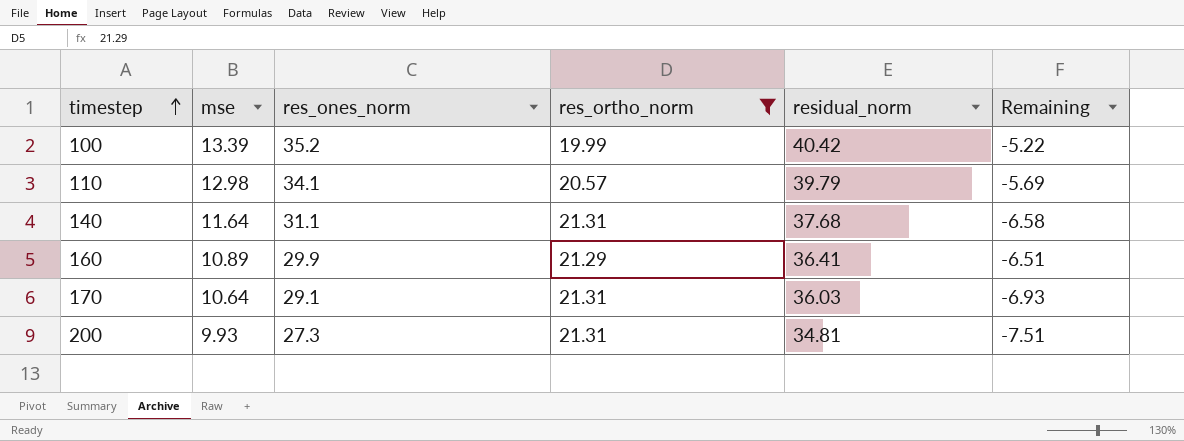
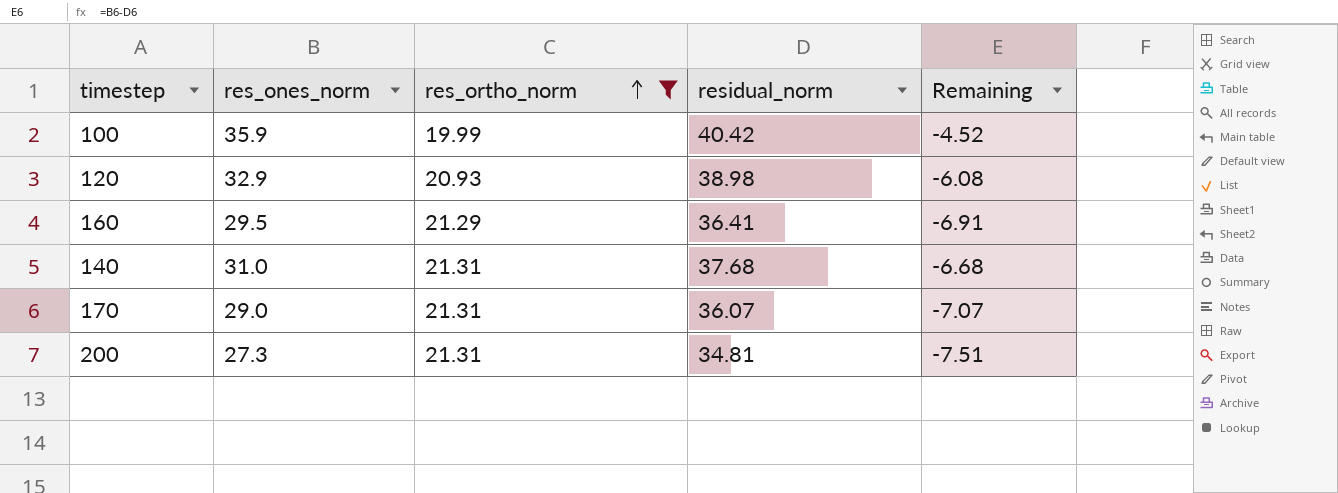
row order: timestep ascending -> res_ortho_norm ascending
column mse | position: 2 -> none
row 110: 12.98 | 34.1 | 20.57 | 39.79 | -5.69 -> none
100 | res_ones_norm: 35.2 -> 35.9
100 | Remaining: -5.22 -> -4.52
row 120: none -> 32.9 | 20.93 | 38.98 | -6.08
160 | res_ones_norm: 29.9 -> 29.5
160 | Remaining: -6.51 -> -6.91
140 | res_ones_norm: 31.1 -> 31.0
140 | Remaining: -6.58 -> -6.68
170 | res_ones_norm: 29.1 -> 29.0
170 | residual_norm: 36.03 -> 36.07
170 | Remaining: -6.93 -> -7.07

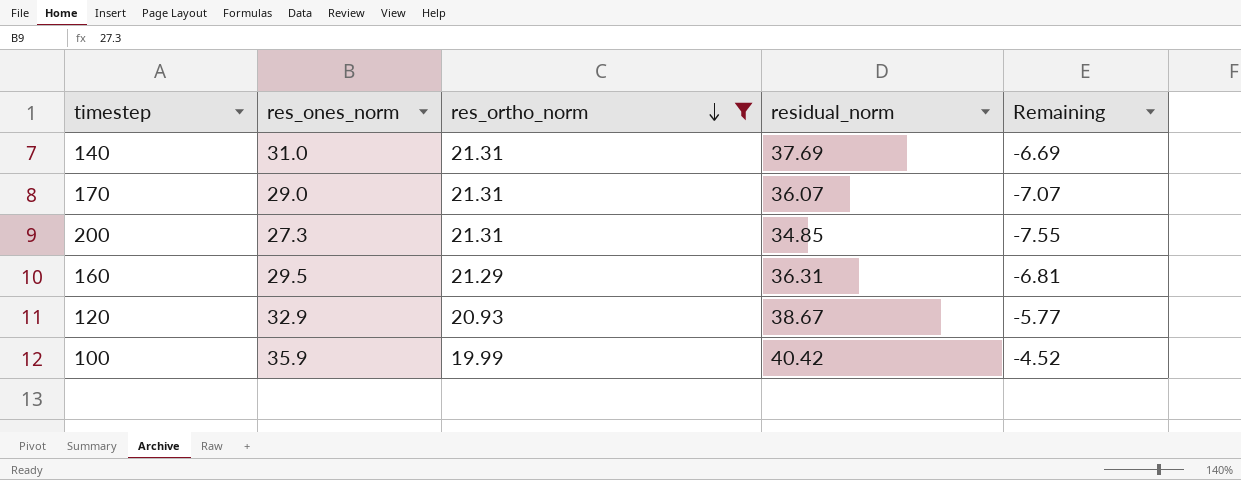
row order: res_ortho_norm ascending -> res_ortho_norm descending
140 | residual_norm: 37.68 -> 37.69
140 | Remaining: -6.68 -> -6.69
200 | residual_norm: 34.81 -> 34.85
200 | Remaining: -7.51 -> -7.55
160 | residual_norm: 36.41 -> 36.31
160 | Remaining: -6.91 -> -6.81
120 | residual_norm: 38.98 -> 38.67
120 | Remaining: -6.08 -> -5.77

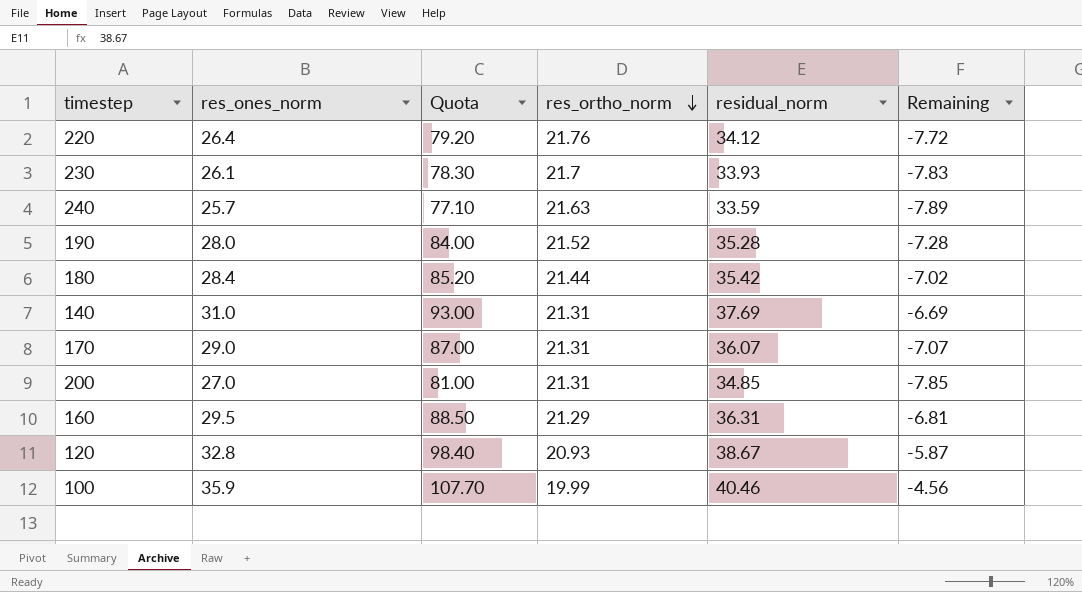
filter: res_ortho_norm <= 21.31 -> none
column Quota | formula: none -> [res_ones_norm] * 3
200 | res_ones_norm: 27.3 -> 27.0
200 | Remaining: -7.55 -> -7.85
120 | res_ones_norm: 32.9 -> 32.8
120 | Remaining: -5.77 -> -5.87
100 | residual_norm: 40.42 -> 40.46
100 | Remaining: -4.52 -> -4.56

